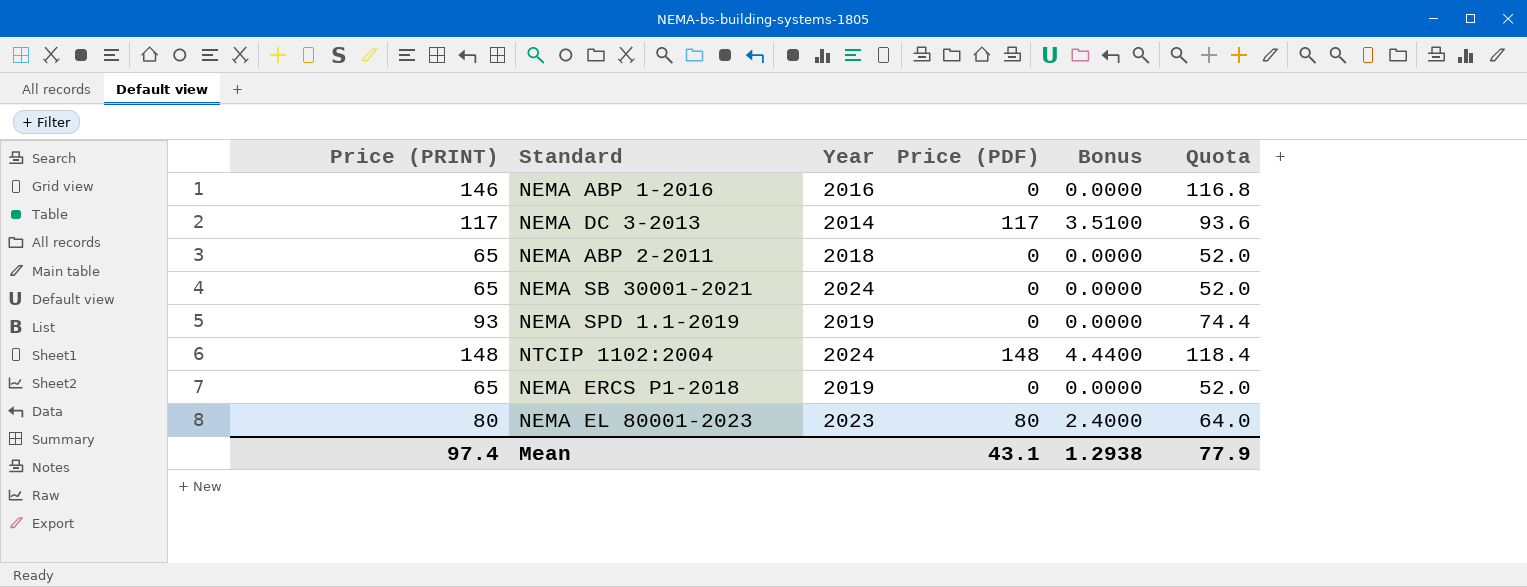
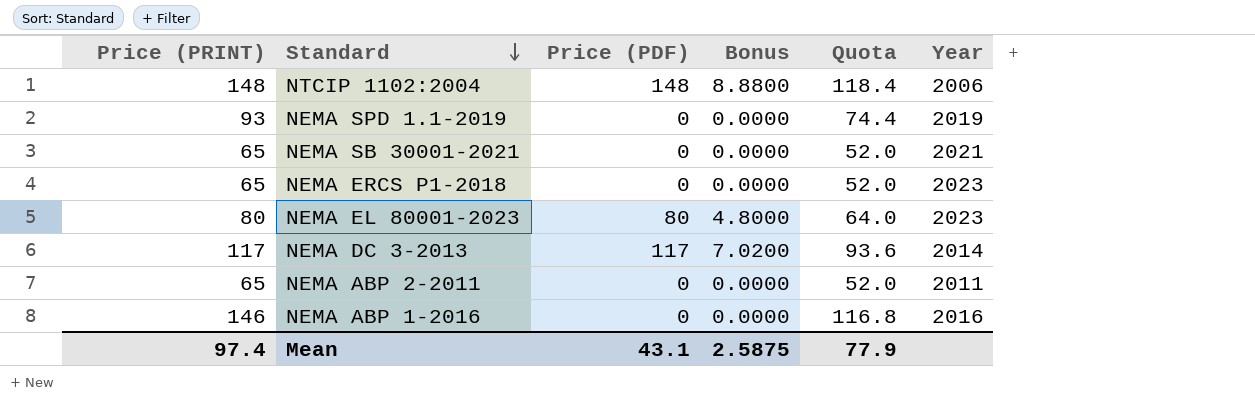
row order: none -> Standard descending
column Bonus | formula: [Price (PDF)] * 0.03 -> [Price (PDF)] * 0.06
column Year | position: 3 -> 6
NTCIP 1102:2004 | Year: 2024 -> 2006
NEMA SB 30001-2021 | Year: 2024 -> 2021
NEMA ERCS P1-2018 | Year: 2019 -> 2023
NEMA ABP 2-2011 | Year: 2018 -> 2011
Mean | Bonus: 1.2938 -> 2.5875

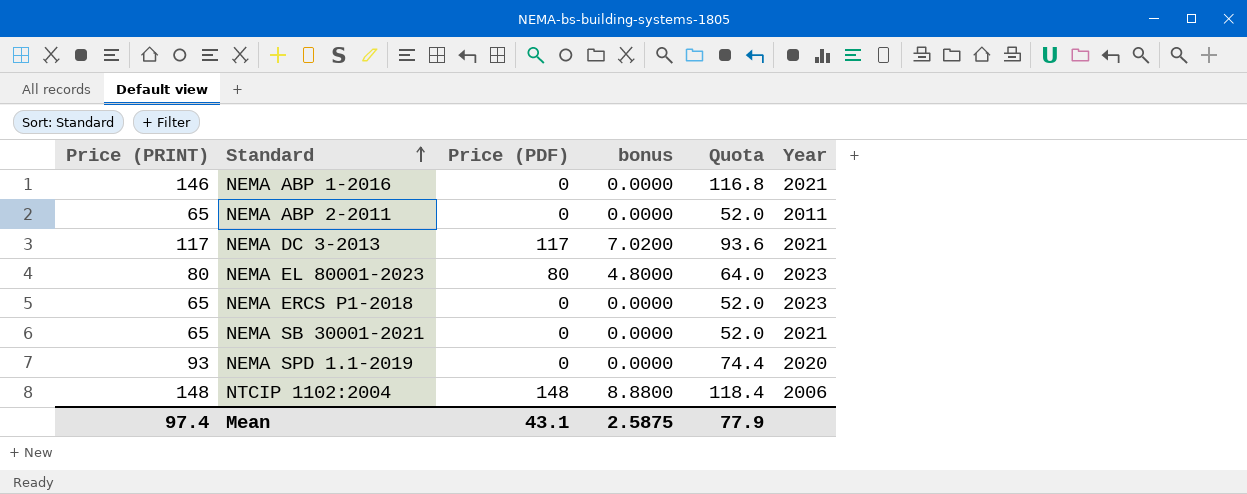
row order: Standard descending -> Standard ascending
column name: Bonus -> bonus
NEMA ABP 1-2016 | Year: 2016 -> 2021
NEMA DC 3-2013 | Year: 2014 -> 2021
NEMA SPD 1.1-2019 | Year: 2019 -> 2020

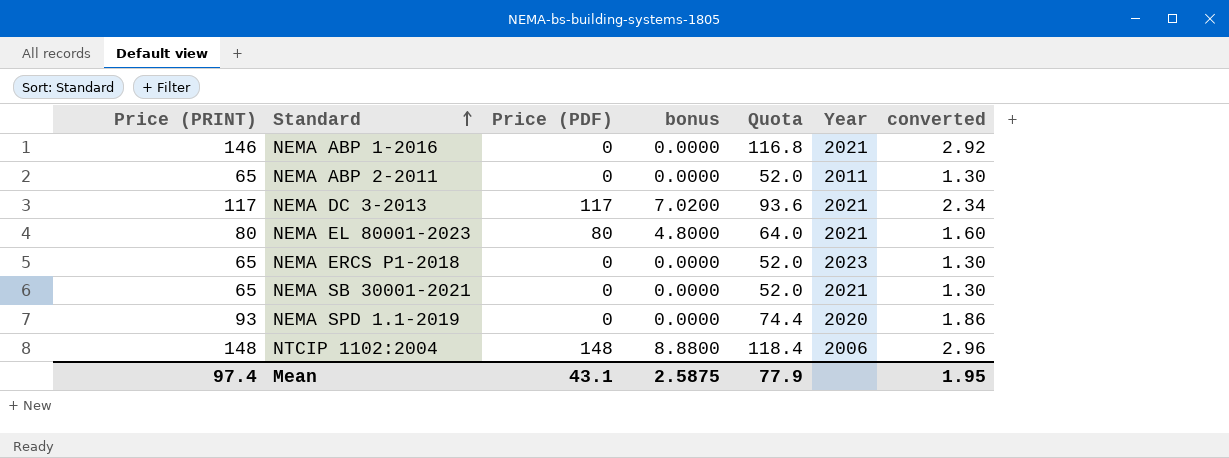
column converted | formula: none -> [Price (PRINT)] * 0.02
NEMA EL 80001-2023 | Year: 2023 -> 2021

